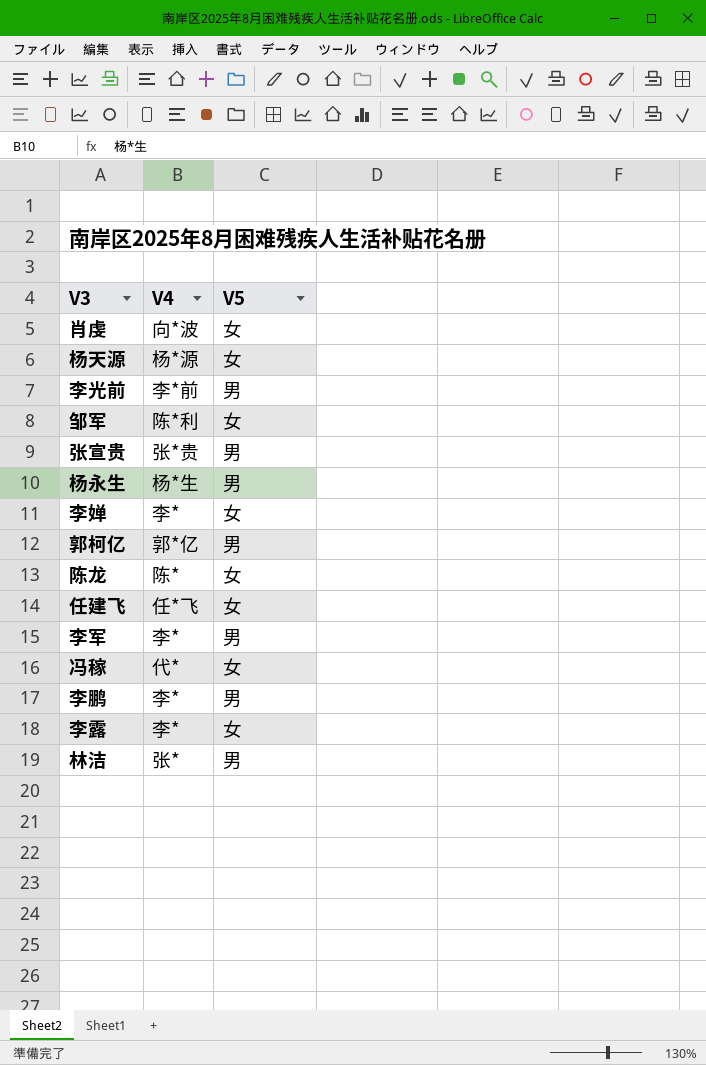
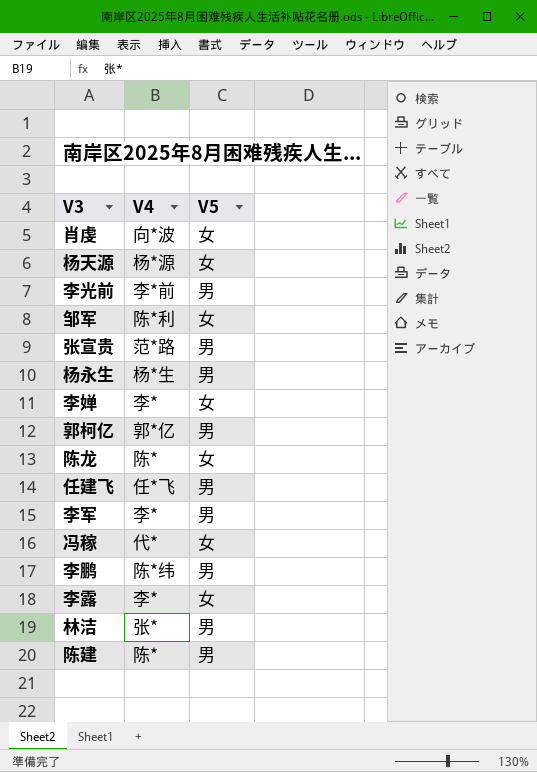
张宣贵 | V4: 张*贵 -> 范*路
任建飞 | V5: 女 -> 男
李鹏 | V4: 李* -> 陈*纬
row 陈建: none -> 陈* | 男

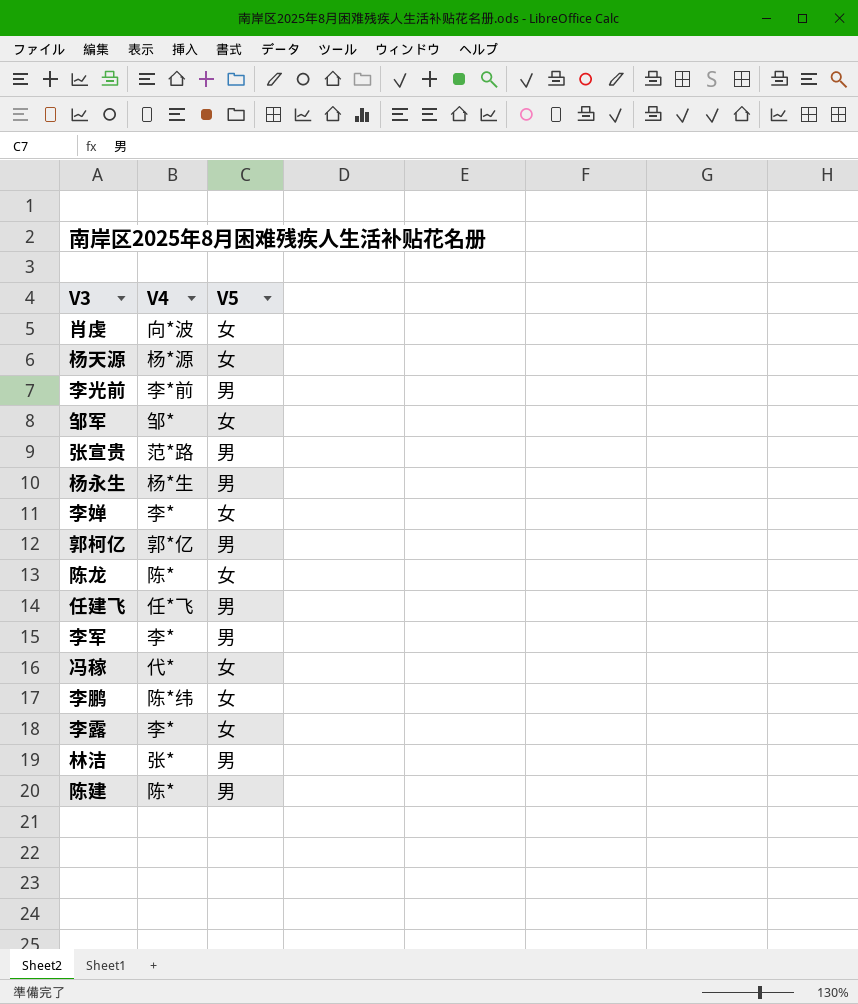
邹军 | V4: 陈*利 -> 邹*
李鹏 | V5: 男 -> 女

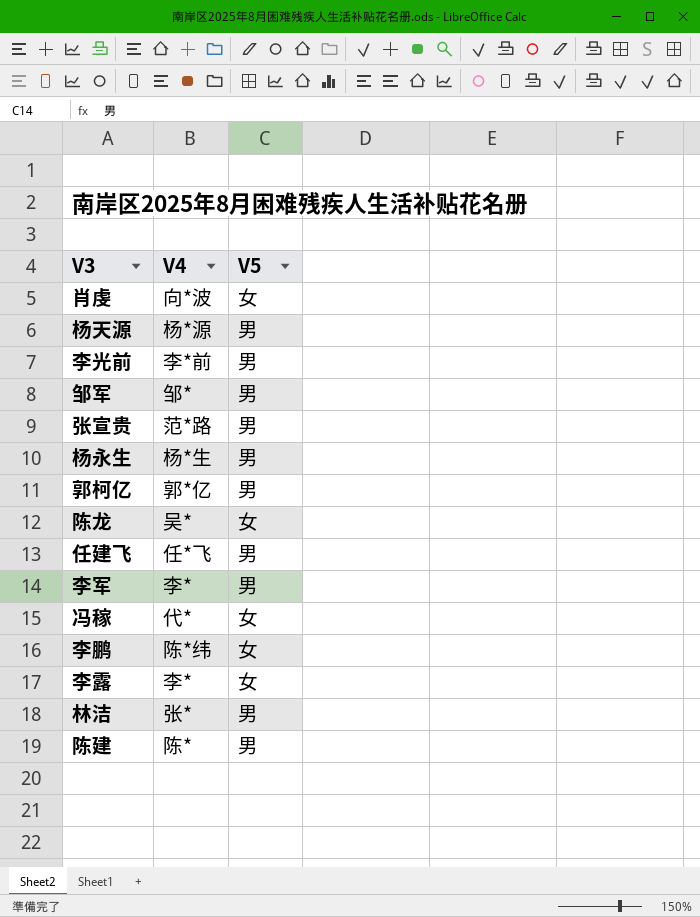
row 李婵: 李* | 女 -> none
杨天源 | V5: 女 -> 男
邹军 | V5: 女 -> 男
陈龙 | V4: 陈* -> 吴*

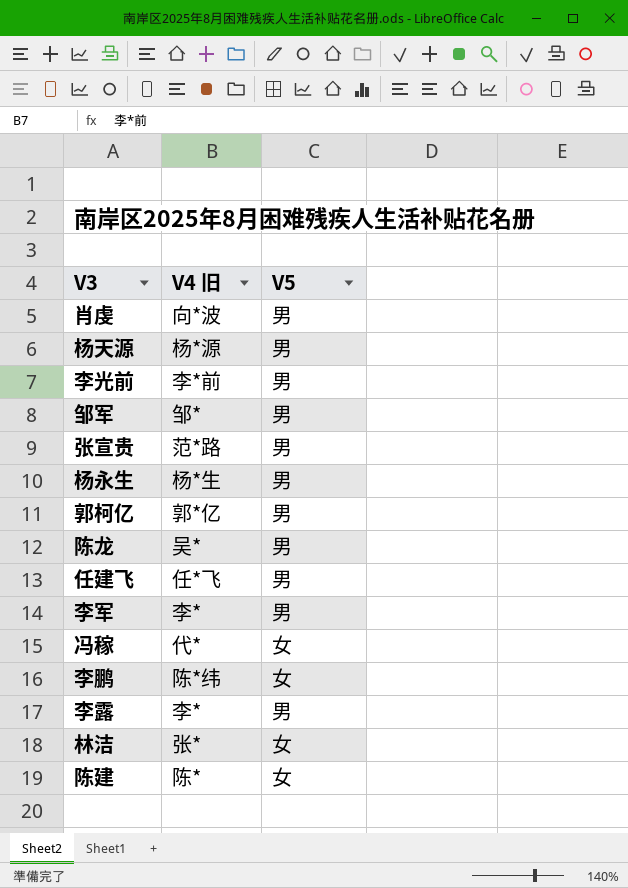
column name: V4 -> V4 旧
肖虔 | V5: 女 -> 男
陈龙 | V5: 女 -> 男
李露 | V5: 女 -> 男
林洁 | V5: 男 -> 女
陈建 | V5: 男 -> 女

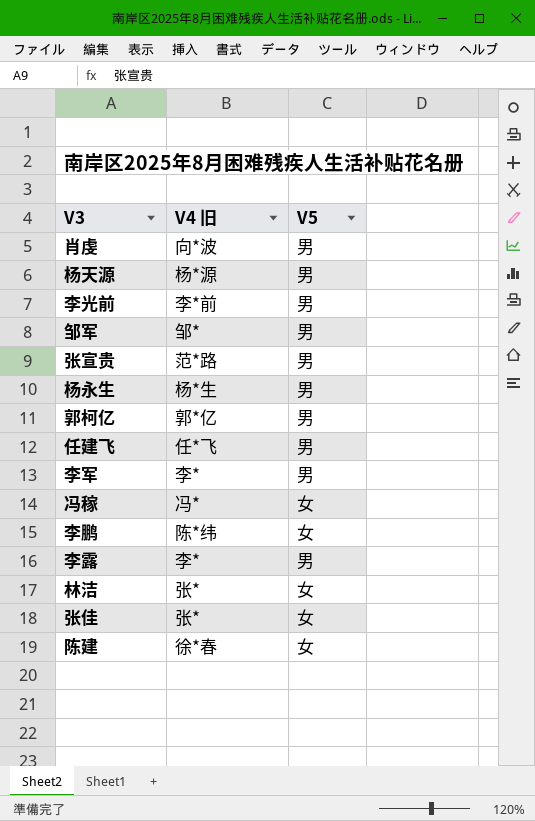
row 陈龙: 吴* | 男 -> none
冯稼 | V4 旧: 代* -> 冯*
row 张佳: none -> 张* | 女
陈建 | V4 旧: 陈* -> 徐*春

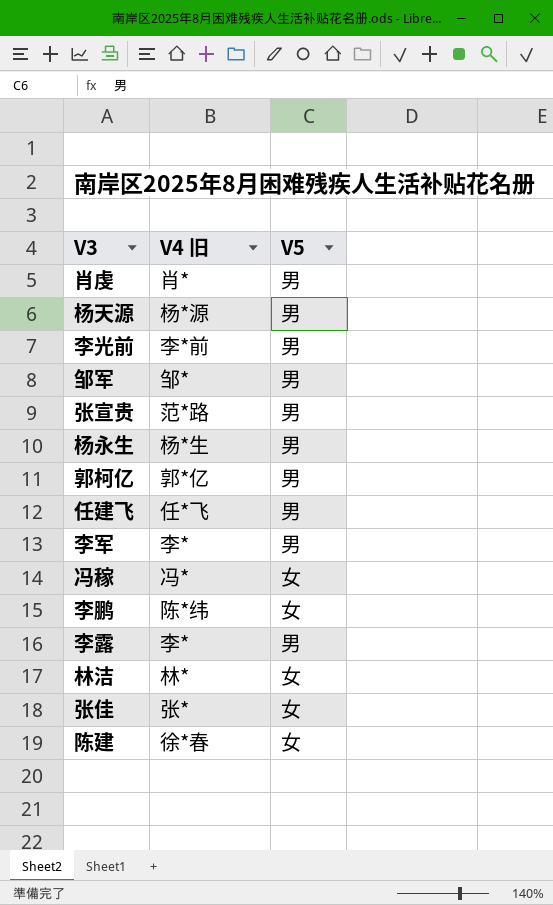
肖虔 | V4 旧: 向*波 -> 肖*
林洁 | V4 旧: 张* -> 林*

